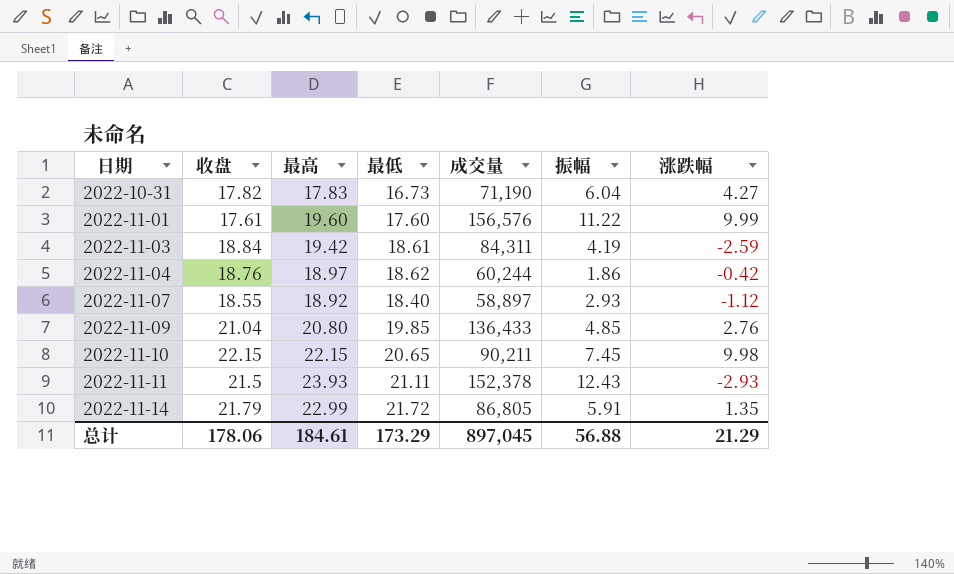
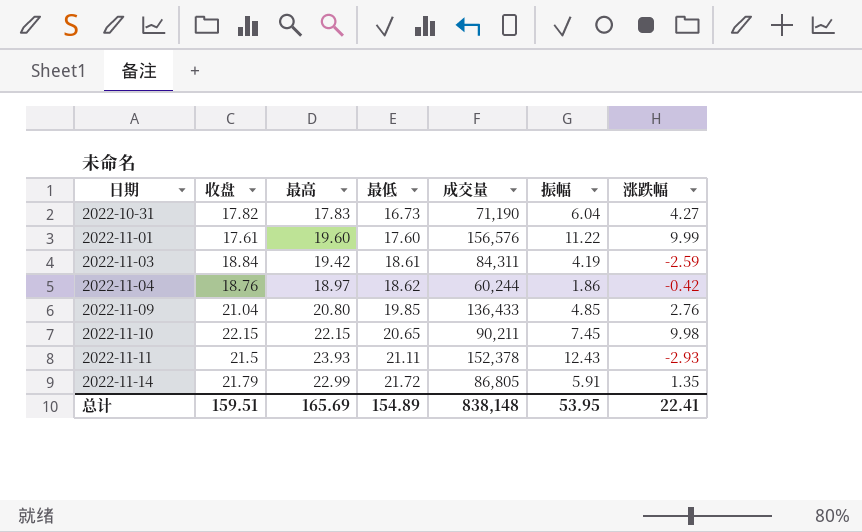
row 2022-11-07: 18.55 | 18.92 | 18.40 | 58,897 | 2.93 | -1.12 -> none
总计 | 收盘: 178.06 -> 159.51
总计 | 最高: 184.61 -> 165.69
总计 | 最低: 173.29 -> 154.89
总计 | 成交量: 897,045 -> 838,148
总计 | 振幅: 56.88 -> 53.95
总计 | 涨跌幅: 21.29 -> 22.41

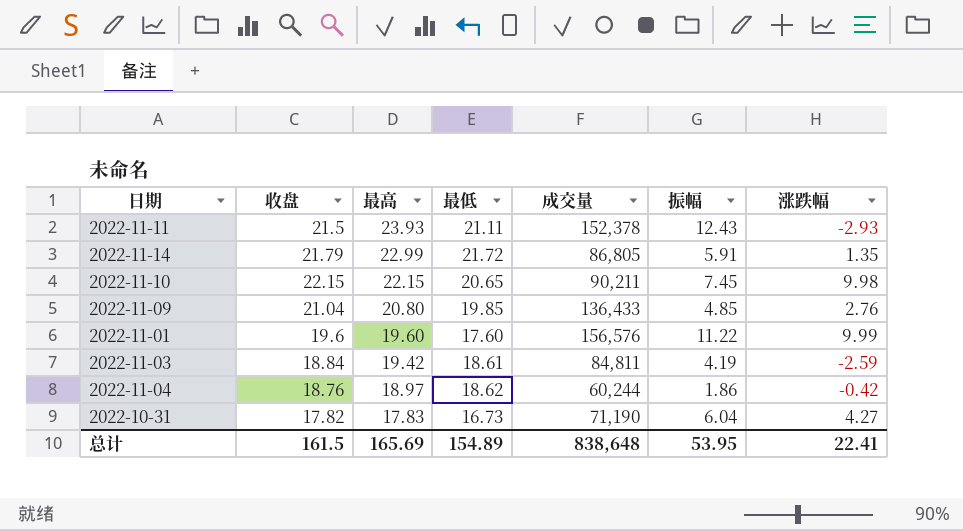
row order: 日期 ascending -> 最高 descending
2022-11-01 | 收盘: 17.61 -> 19.6
2022-11-03 | 成交量: 84,311 -> 84,811
总计 | 收盘: 159.51 -> 161.5
总计 | 成交量: 838,148 -> 838,648

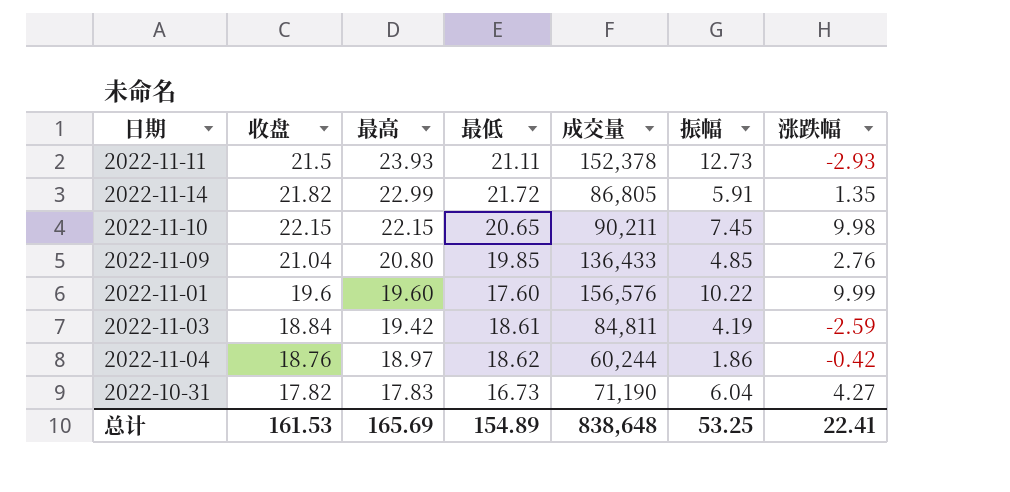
2022-11-11 | 振幅: 12.43 -> 12.73
2022-11-14 | 收盘: 21.79 -> 21.82
2022-11-01 | 振幅: 11.22 -> 10.22
总计 | 收盘: 161.5 -> 161.53
总计 | 振幅: 53.95 -> 53.25

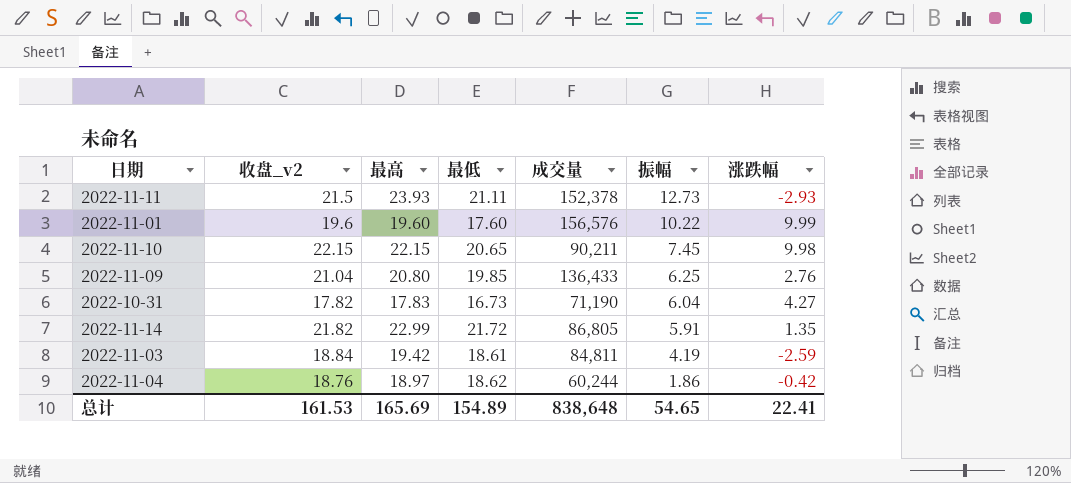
row order: 最高 descending -> 振幅 descending
column name: 收盘 -> 收盘_v2
2022-11-09 | 振幅: 4.85 -> 6.25
总计 | 振幅: 53.25 -> 54.65

